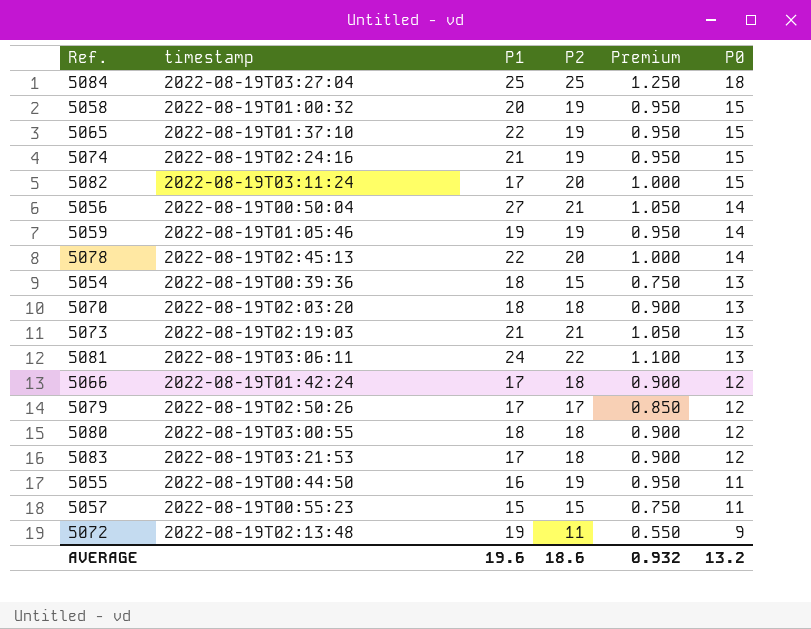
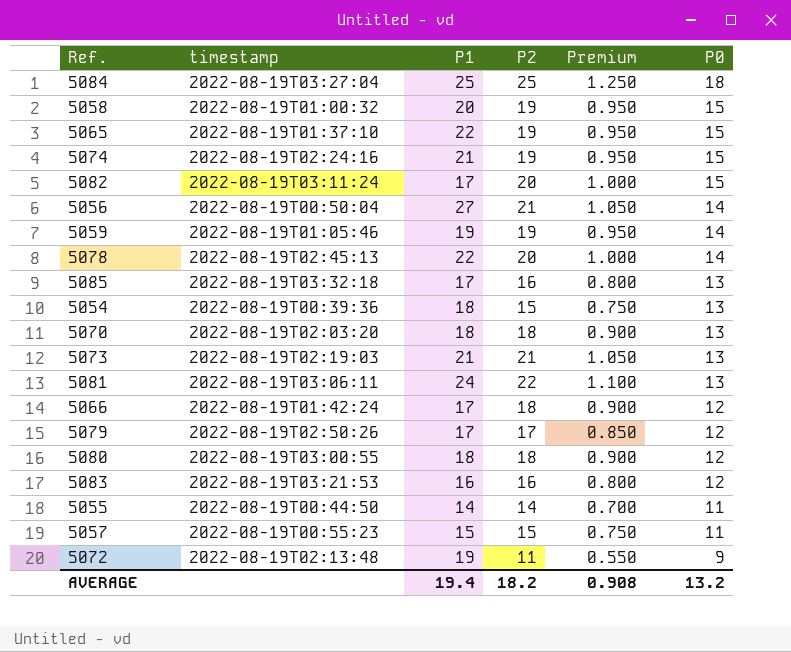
row 5085: none -> 2022-08-19T03:32:18 | 17 | 16 | 0.800 | 13
5083 | P1: 17 -> 16
5083 | P2: 18 -> 16
5083 | Premium: 0.900 -> 0.800
5055 | P1: 16 -> 14
5055 | P2: 19 -> 14
5055 | Premium: 0.950 -> 0.700
AVERAGE | P1: 19.6 -> 19.4
AVERAGE | P2: 18.6 -> 18.2
AVERAGE | Premium: 0.932 -> 0.908

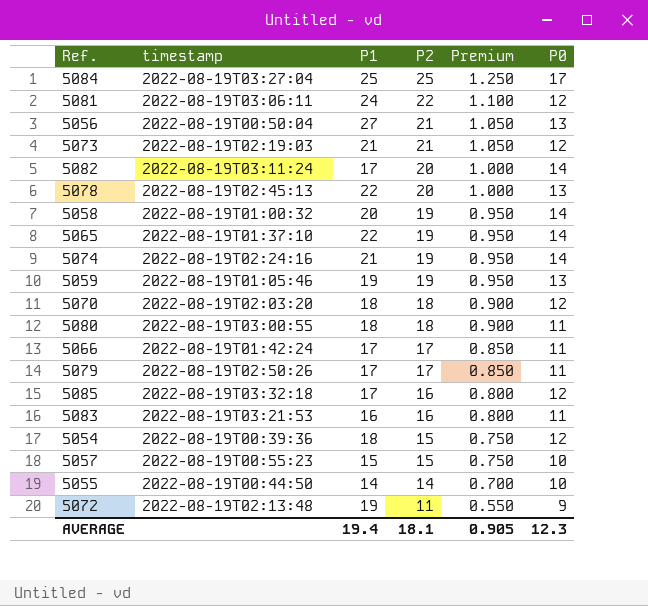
row order: P0 descending -> P2 descending
5084 | P0: 18 -> 17
5081 | P0: 13 -> 12
5056 | P0: 14 -> 13
5073 | P0: 13 -> 12
5082 | P0: 15 -> 14
5078 | P0: 14 -> 13
5058 | P0: 15 -> 14
5065 | P0: 15 -> 14
5074 | P0: 15 -> 14
5059 | P0: 14 -> 13
5070 | P0: 13 -> 12
5080 | P0: 12 -> 11
5066 | P2: 18 -> 17
5066 | Premium: 0.900 -> 0.850
5066 | P0: 12 -> 11
5079 | P0: 12 -> 11
5085 | P0: 13 -> 12
5083 | P0: 12 -> 11
5054 | P0: 13 -> 12
5057 | P0: 11 -> 10
5055 | P0: 11 -> 10
AVERAGE | P2: 18.2 -> 18.1
AVERAGE | Premium: 0.908 -> 0.905
AVERAGE | P0: 13.2 -> 12.3

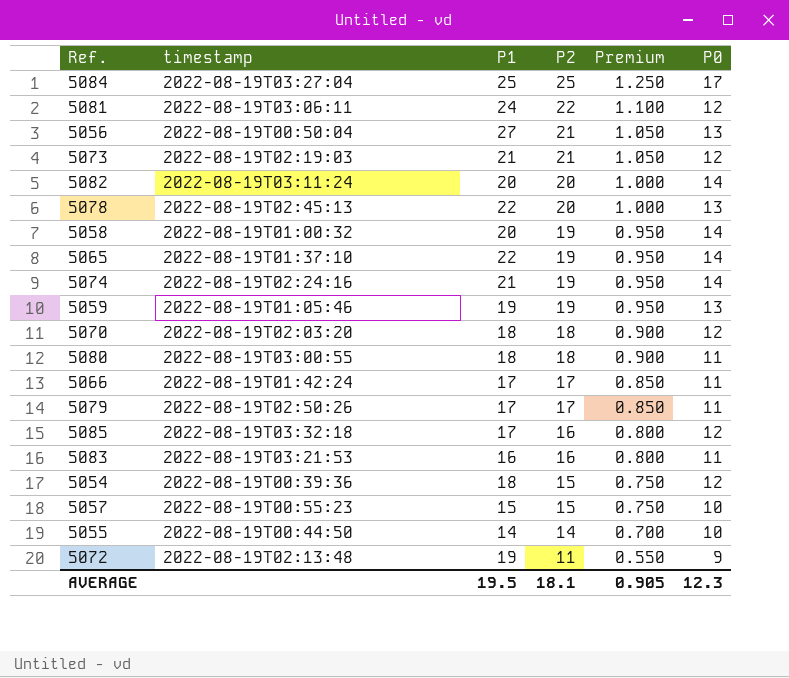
5082 | P1: 17 -> 20
AVERAGE | P1: 19.4 -> 19.5

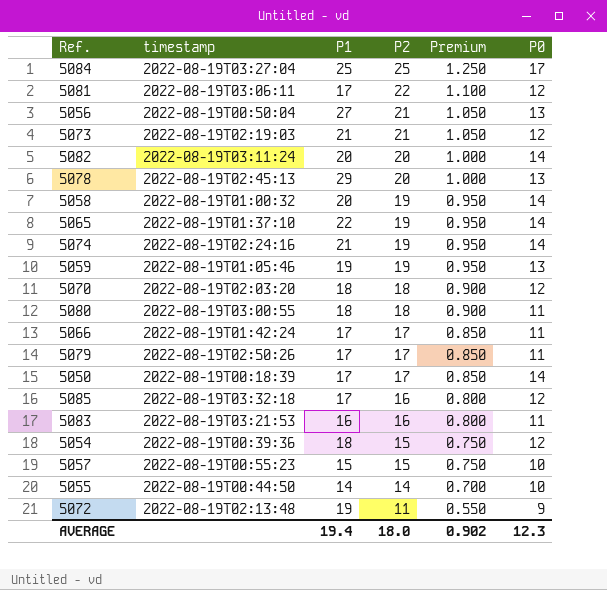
5081 | P1: 24 -> 17
5078 | P1: 22 -> 29
row 5050: none -> 2022-08-19T00:18:39 | 17 | 17 | 0.850 | 14
AVERAGE | P1: 19.5 -> 19.4
AVERAGE | P2: 18.1 -> 18.0
AVERAGE | Premium: 0.905 -> 0.902

